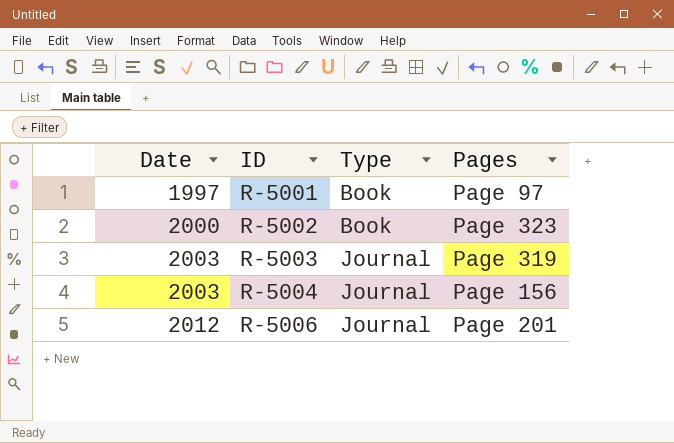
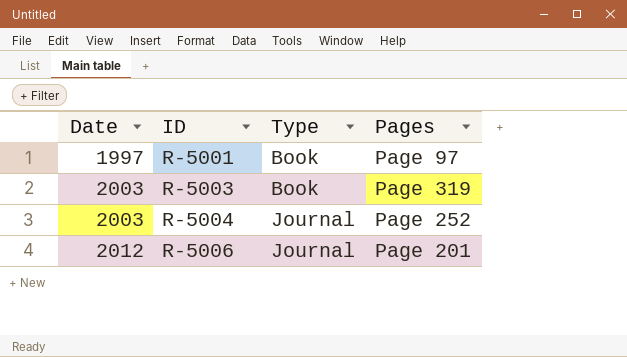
row R-5002: 2000 | Book | Page 323 -> none
R-5003 | Type: Journal -> Book
R-5004 | Pages: Page 156 -> Page 252

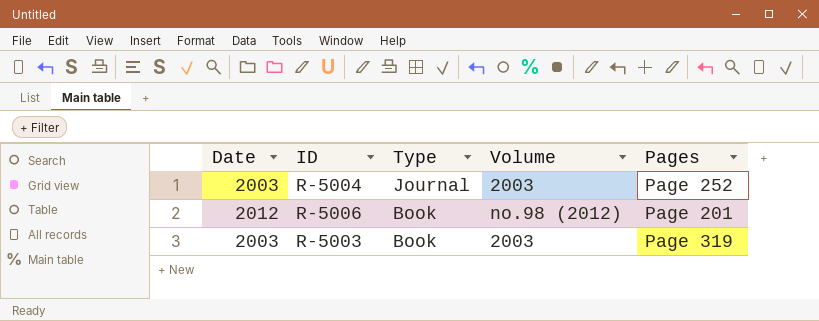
row order: Date ascending -> Type descending
column Volume | position: none -> 4
row R-5001: 1997 | Book | Page 97 -> none
R-5006 | Type: Journal -> Book

